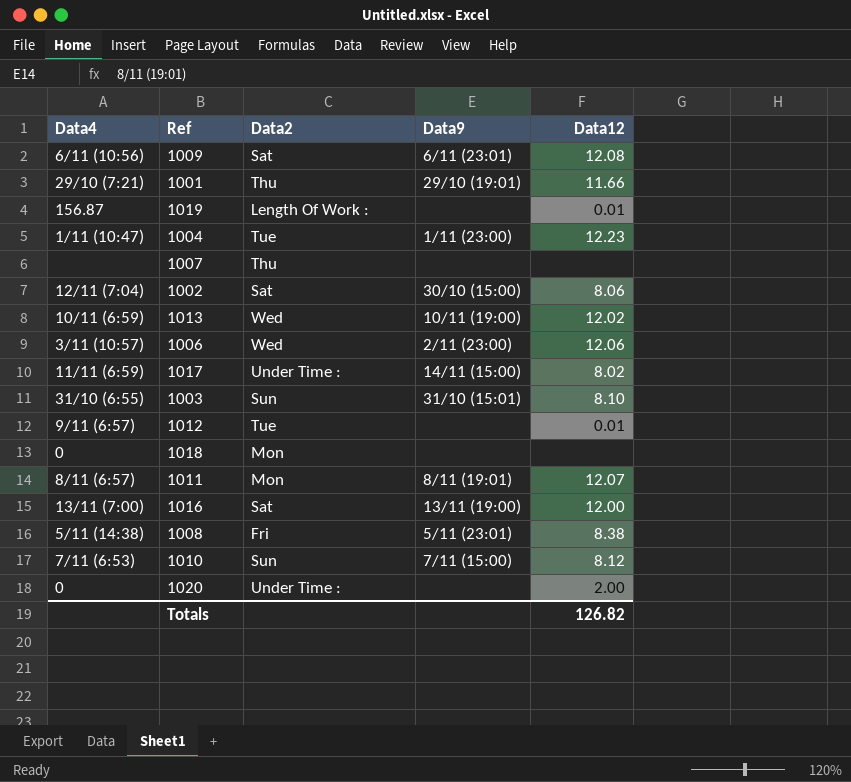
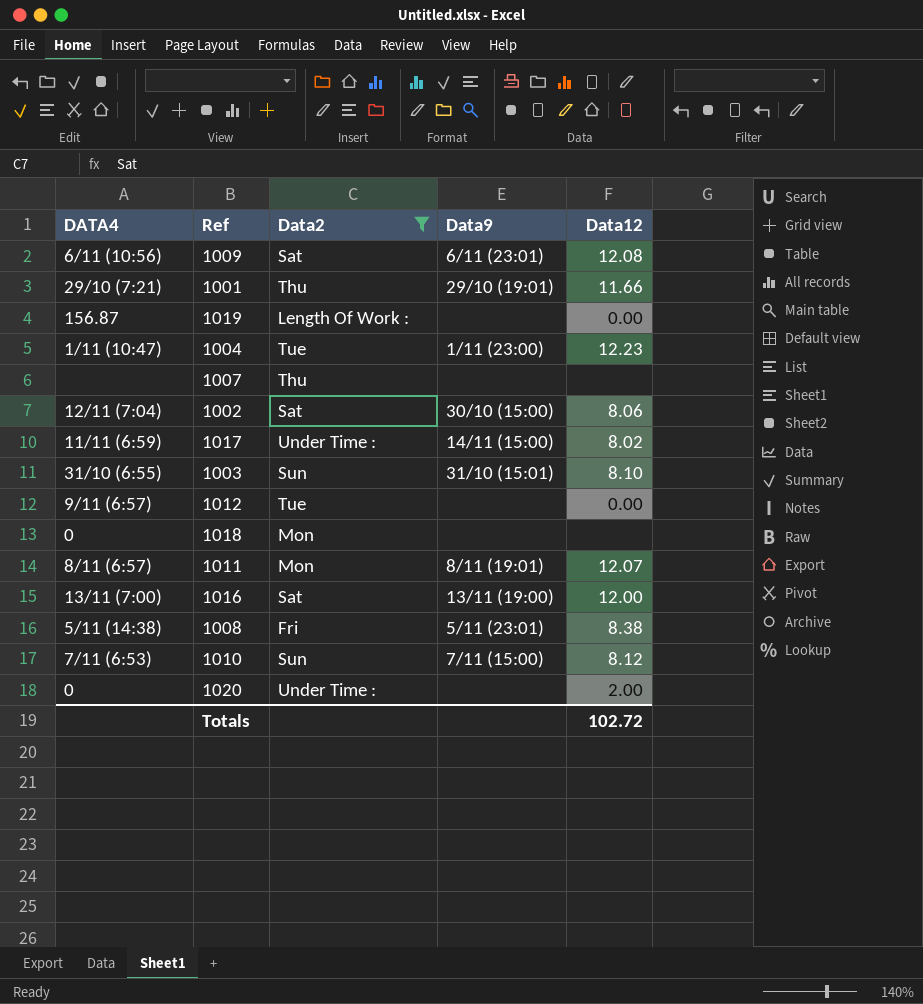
filter: none -> Data2 != Wed
column name: Data4 -> DATA4
1019 | Data12: 0.01 -> 0.00
1012 | Data12: 0.01 -> 0.00
Totals | Data12: 126.82 -> 102.72

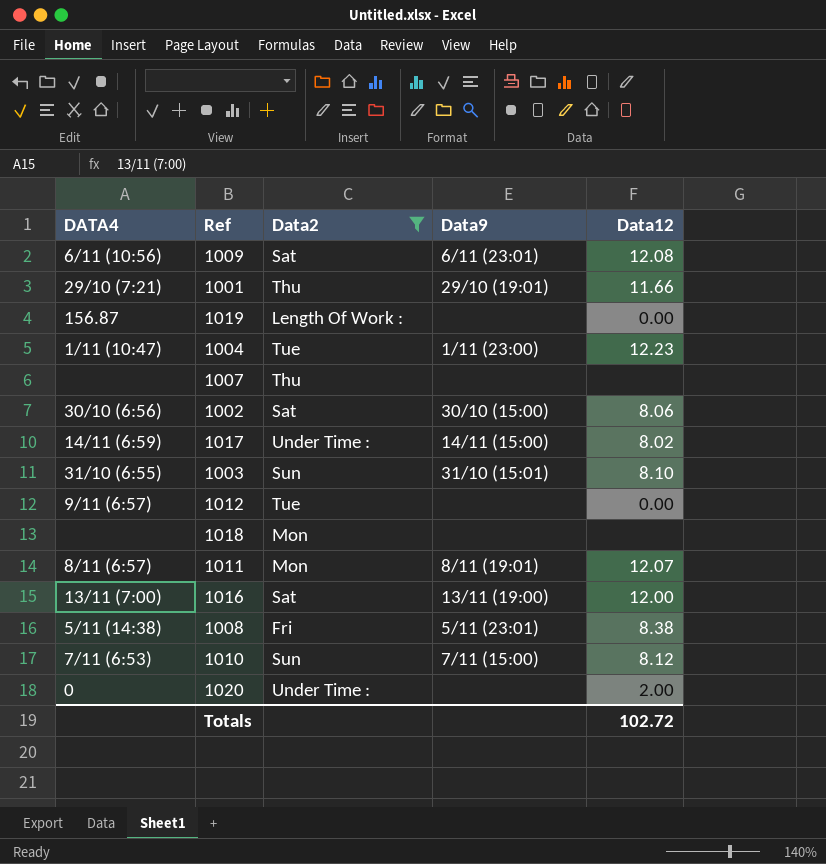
1002 | DATA4: 12/11 (7:04) -> 30/10 (6:56)
1017 | DATA4: 11/11 (6:59) -> 14/11 (6:59)
1018 | DATA4: 0 -> none

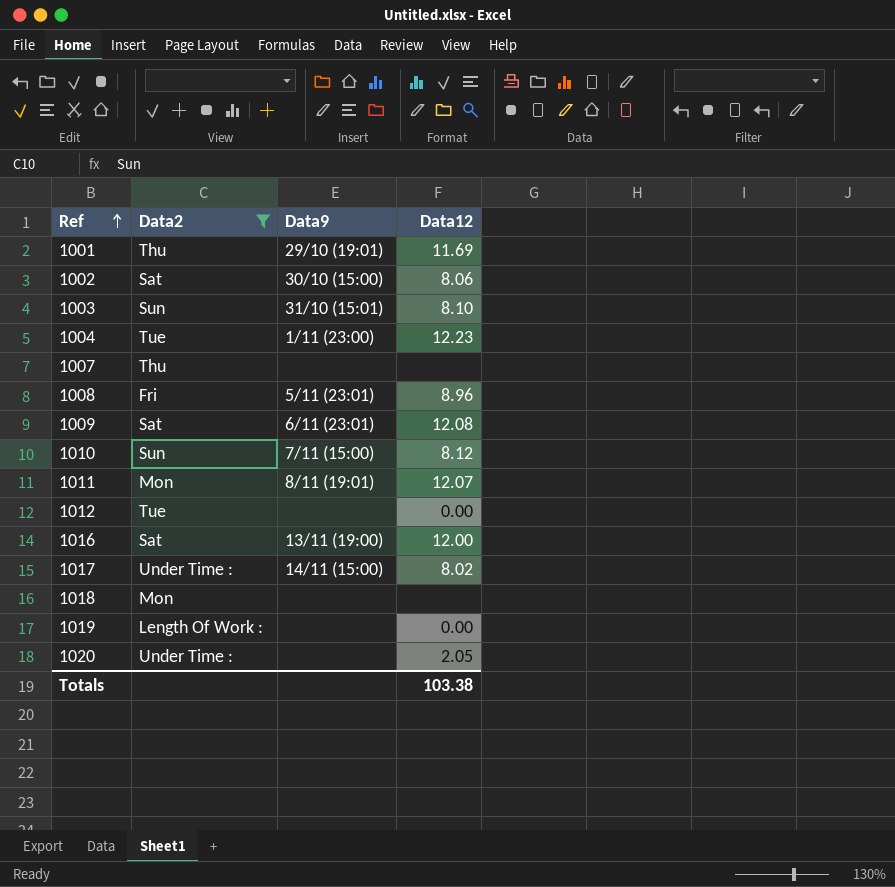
row order: none -> Ref ascending
column DATA4 | position: 1 -> none
1001 | Data12: 11.66 -> 11.69
1008 | Data12: 8.38 -> 8.96
1020 | Data12: 2.00 -> 2.05
Totals | Data12: 102.72 -> 103.38

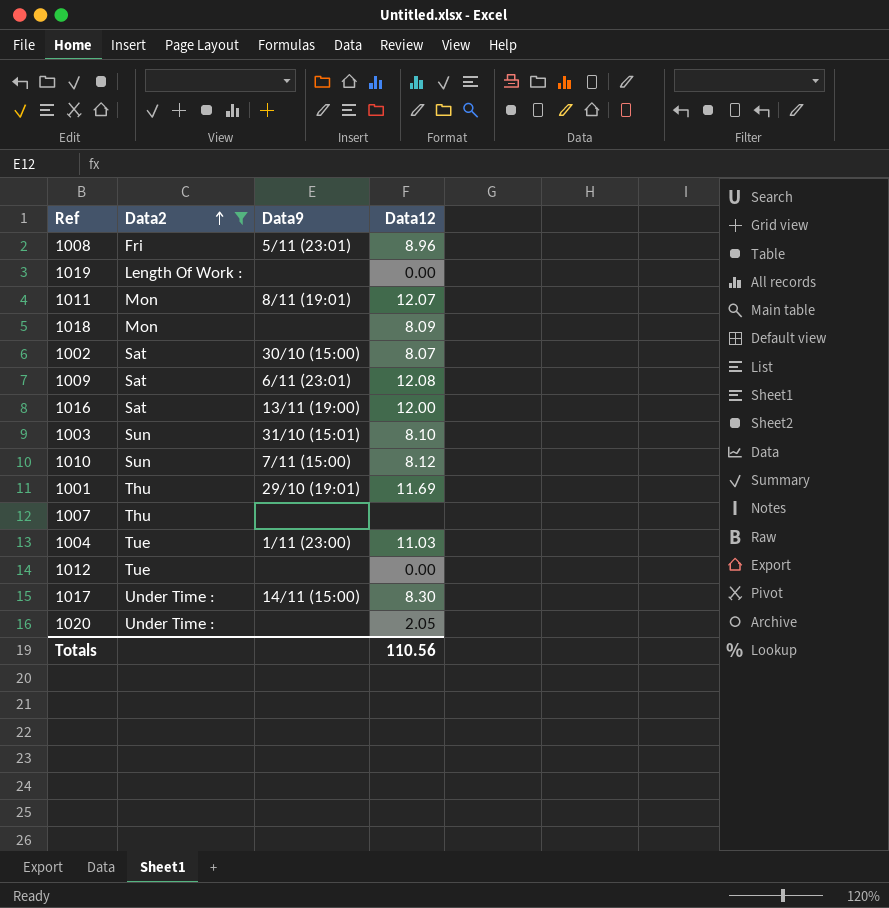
row order: Ref ascending -> Data2 ascending
1018 | Data12: none -> 8.09
1002 | Data12: 8.06 -> 8.07
1004 | Data12: 12.23 -> 11.03
1017 | Data12: 8.02 -> 8.30
Totals | Data12: 103.38 -> 110.56

